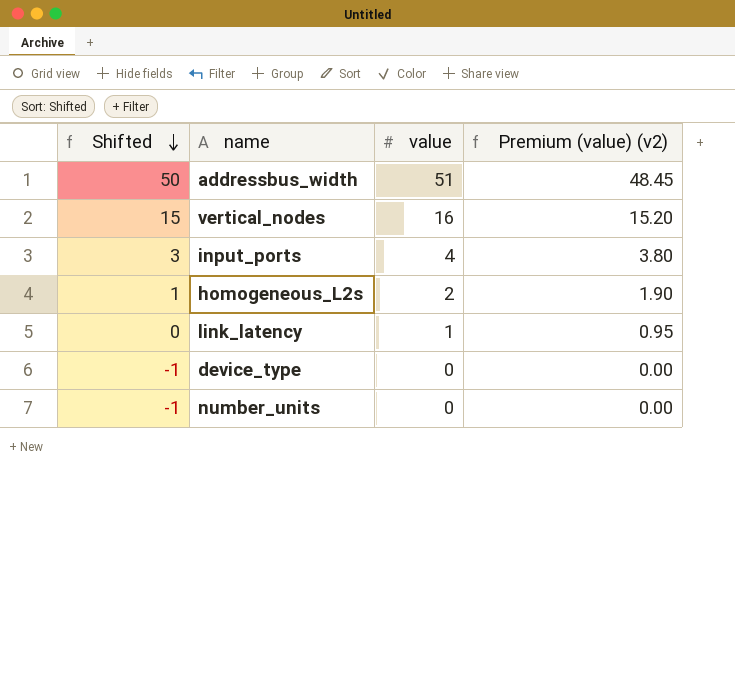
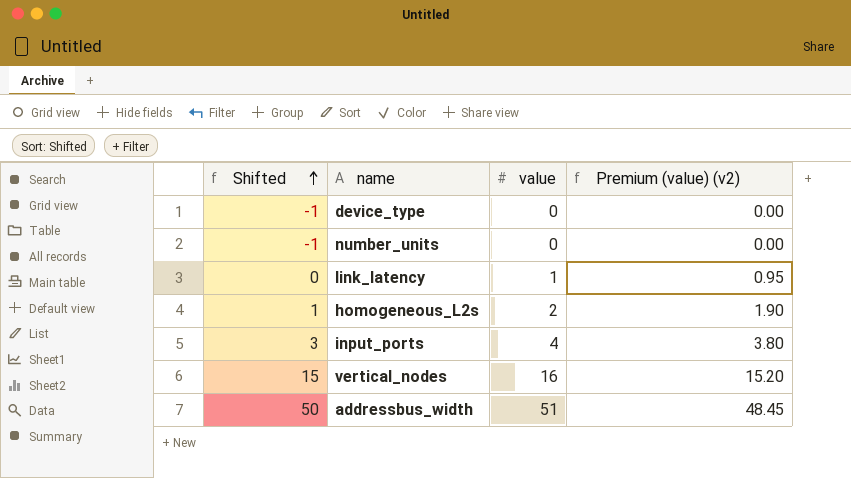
row order: Shifted descending -> Shifted ascending

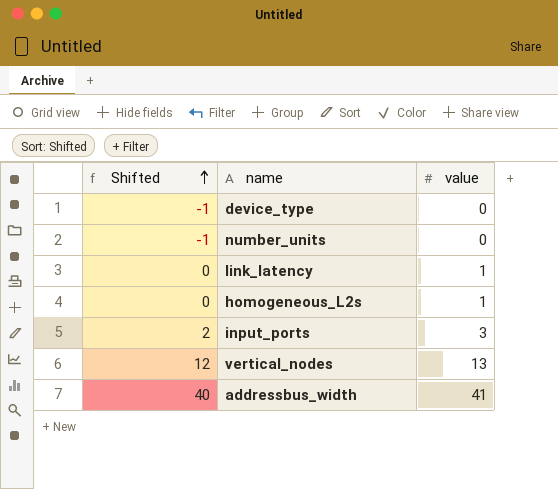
column Premium (value) (v2) | formula: [value] * 0.95 -> none
homogeneous_L2s | Shifted: 1 -> 0
homogeneous_L2s | value: 2 -> 1
input_ports | Shifted: 3 -> 2
input_ports | value: 4 -> 3
vertical_nodes | Shifted: 15 -> 12
vertical_nodes | value: 16 -> 13
addressbus_width | Shifted: 50 -> 40
addressbus_width | value: 51 -> 41

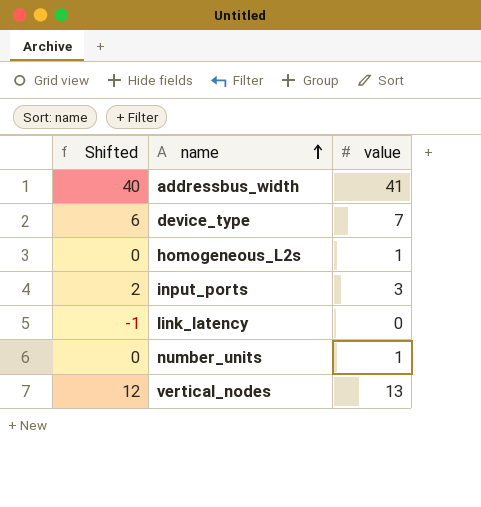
row order: Shifted ascending -> name ascending
device_type | Shifted: -1 -> 6
device_type | value: 0 -> 7
link_latency | Shifted: 0 -> -1
link_latency | value: 1 -> 0
number_units | Shifted: -1 -> 0
number_units | value: 0 -> 1

